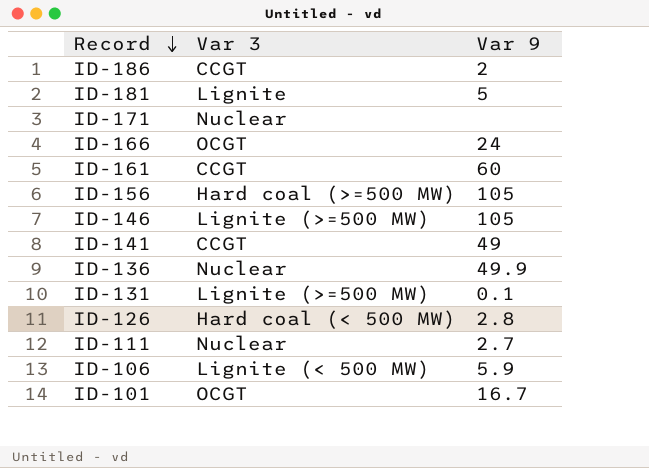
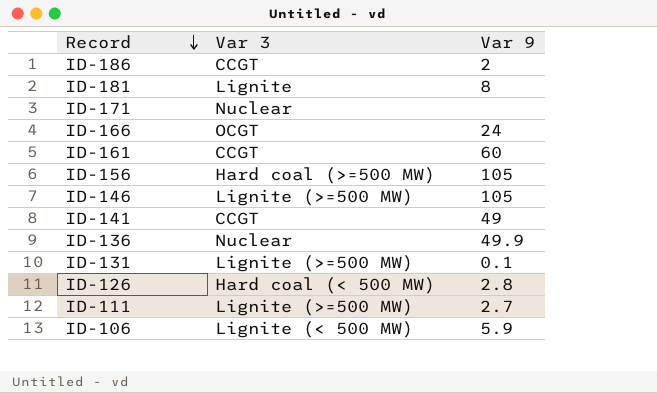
row ID-101: OCGT | 16.7 -> none
ID-181 | Var 9: 5 -> 8
ID-111 | Var 3: Nuclear -> Lignite (>=500 MW)

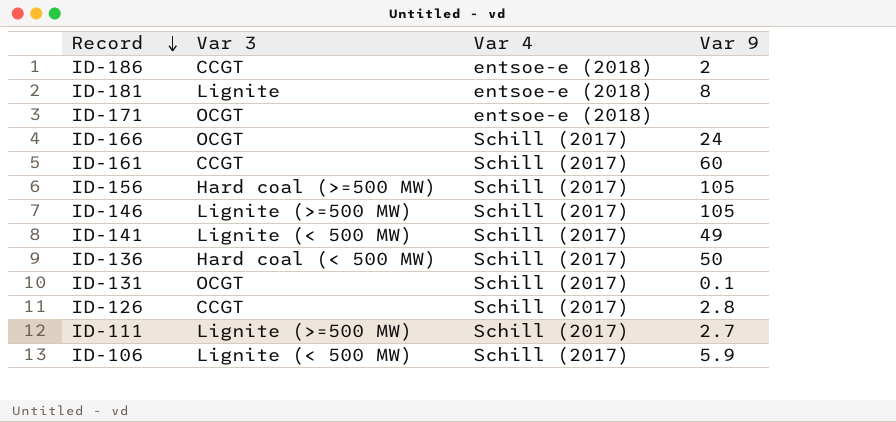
column Var 4 | position: none -> 3
ID-171 | Var 3: Nuclear -> OCGT
ID-141 | Var 3: CCGT -> Lignite (< 500 MW)
ID-136 | Var 3: Nuclear -> Hard coal (< 500 MW)
ID-136 | Var 9: 49.9 -> 50
ID-131 | Var 3: Lignite (>=500 MW) -> OCGT
ID-126 | Var 3: Hard coal (< 500 MW) -> CCGT

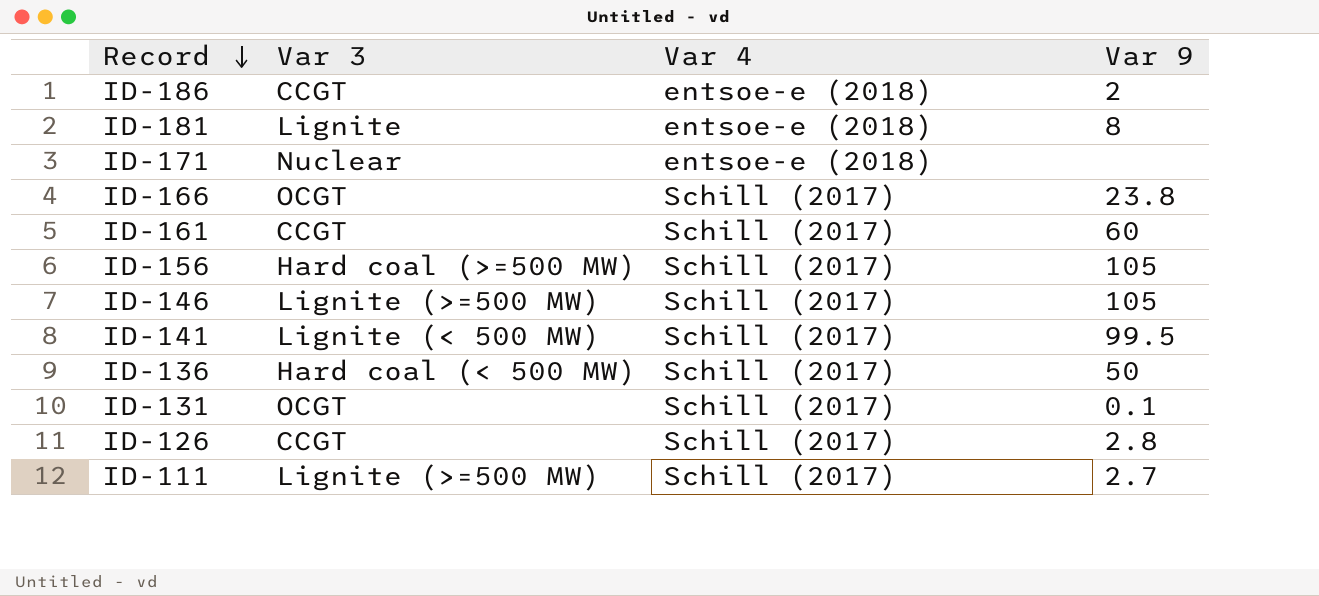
row ID-106: Lignite (< 500 MW) | Schill (2017) | 5.9 -> none
ID-171 | Var 3: OCGT -> Nuclear
ID-166 | Var 9: 24 -> 23.8
ID-141 | Var 9: 49 -> 99.5

